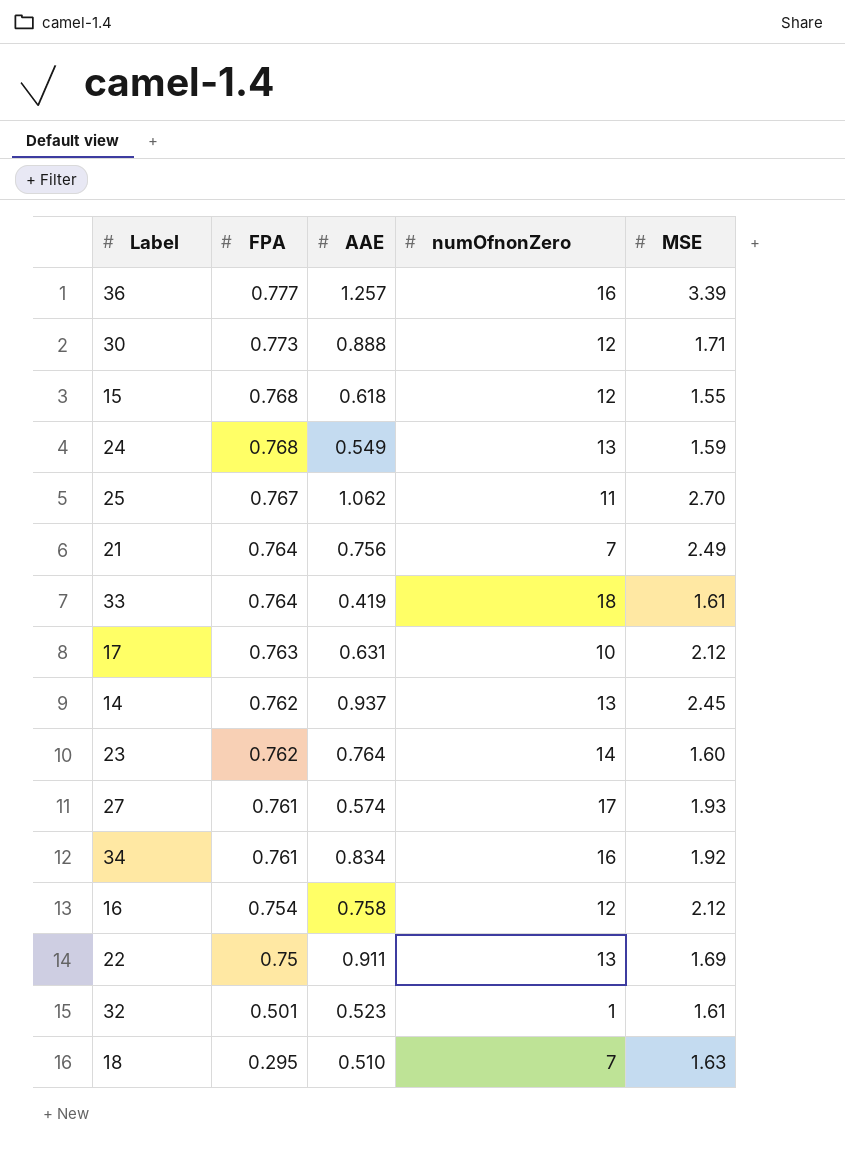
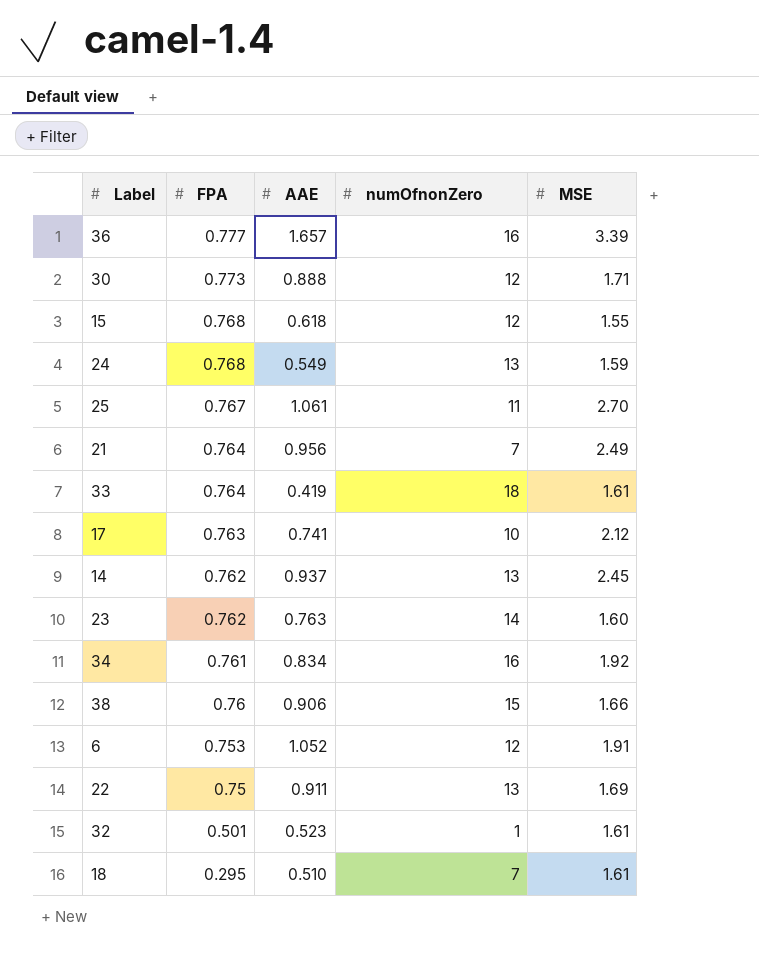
row 27: 0.761 | 0.574 | 17 | 1.93 -> none
row 16: 0.754 | 0.758 | 12 | 2.12 -> none
36 | AAE: 1.257 -> 1.657
25 | AAE: 1.062 -> 1.061
21 | AAE: 0.756 -> 0.956
17 | AAE: 0.631 -> 0.741
23 | AAE: 0.764 -> 0.763
row 38: none -> 0.76 | 0.906 | 15 | 1.66
row 6: none -> 0.753 | 1.052 | 12 | 1.91
18 | MSE: 1.63 -> 1.61

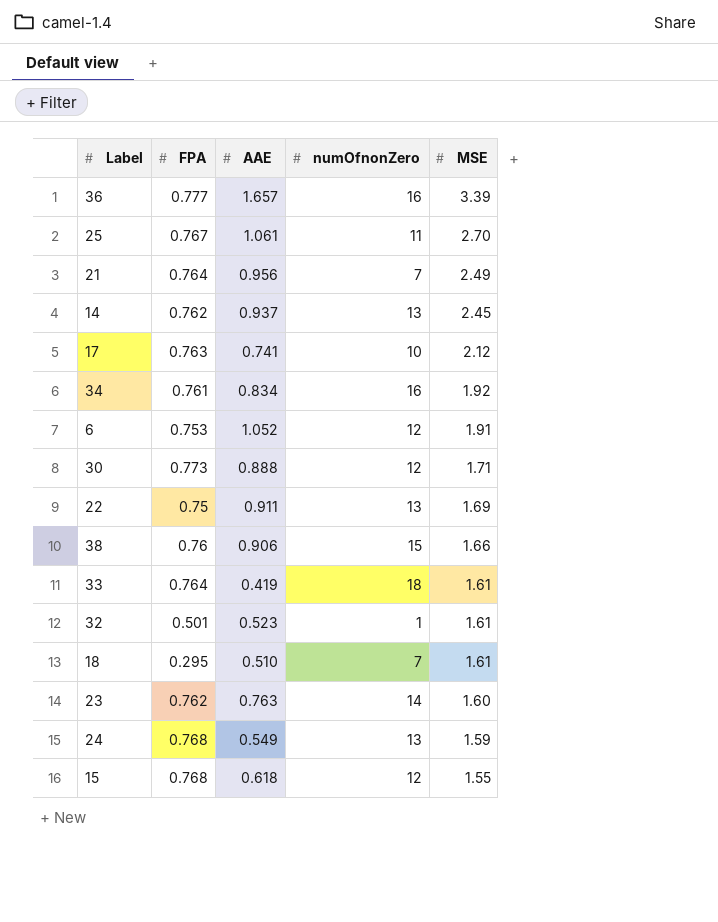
row order: FPA descending -> MSE descending

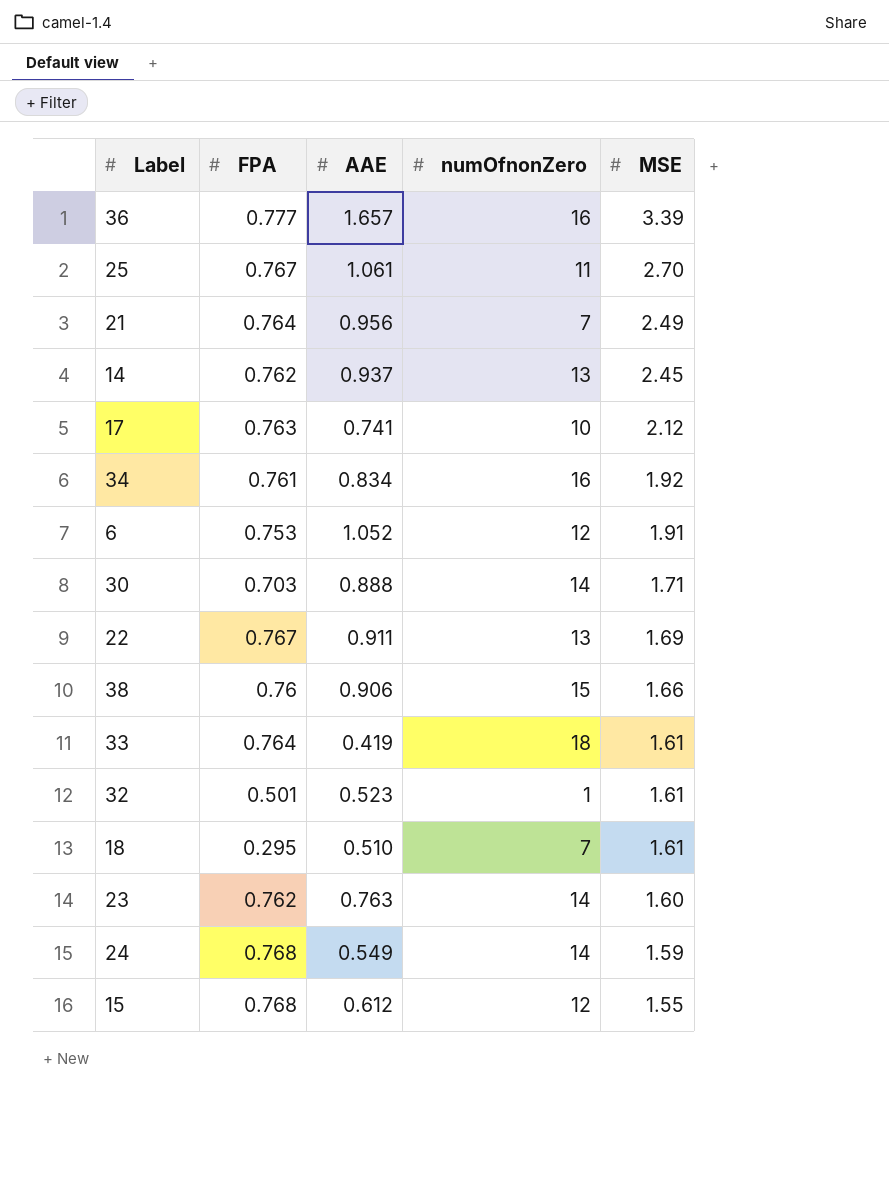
30 | FPA: 0.773 -> 0.703
30 | numOfnonZero: 12 -> 14
22 | FPA: 0.75 -> 0.767
24 | numOfnonZero: 13 -> 14
15 | AAE: 0.618 -> 0.612

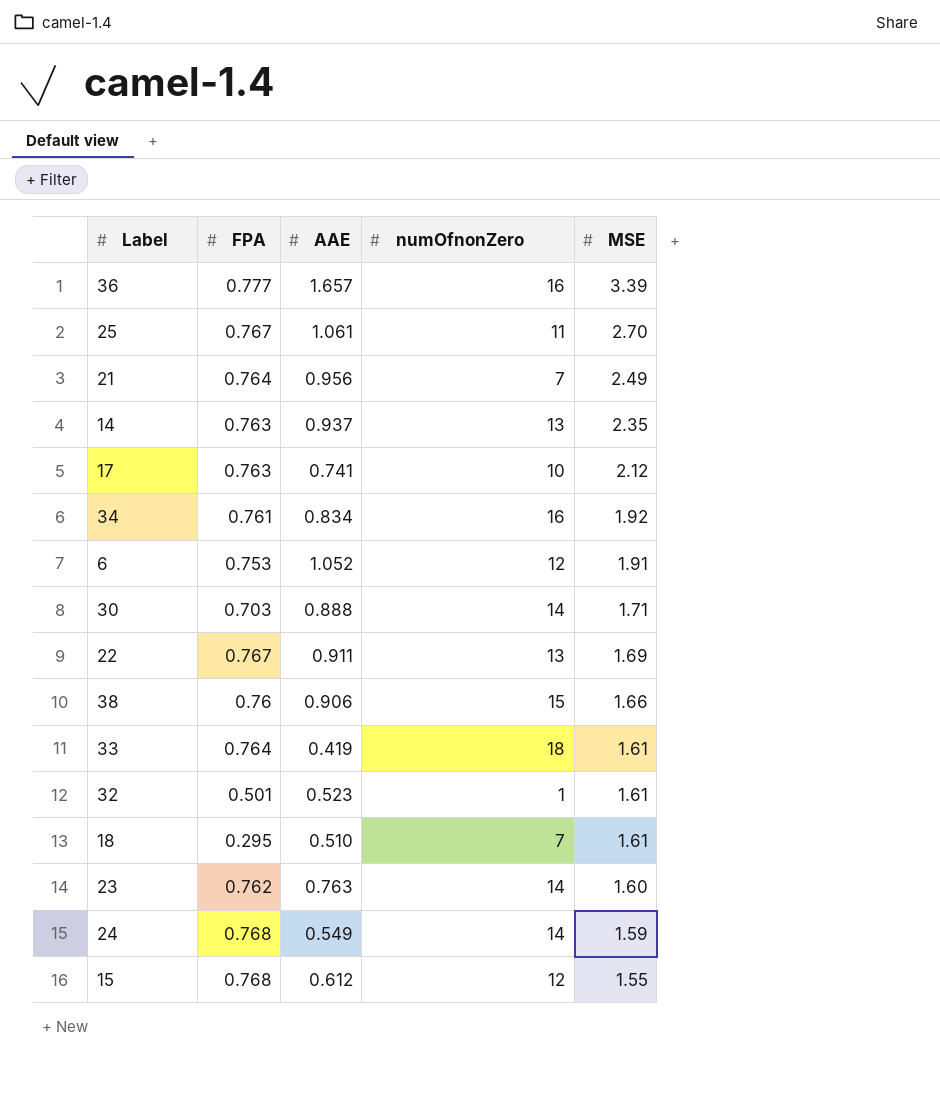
14 | FPA: 0.762 -> 0.763
14 | MSE: 2.45 -> 2.35

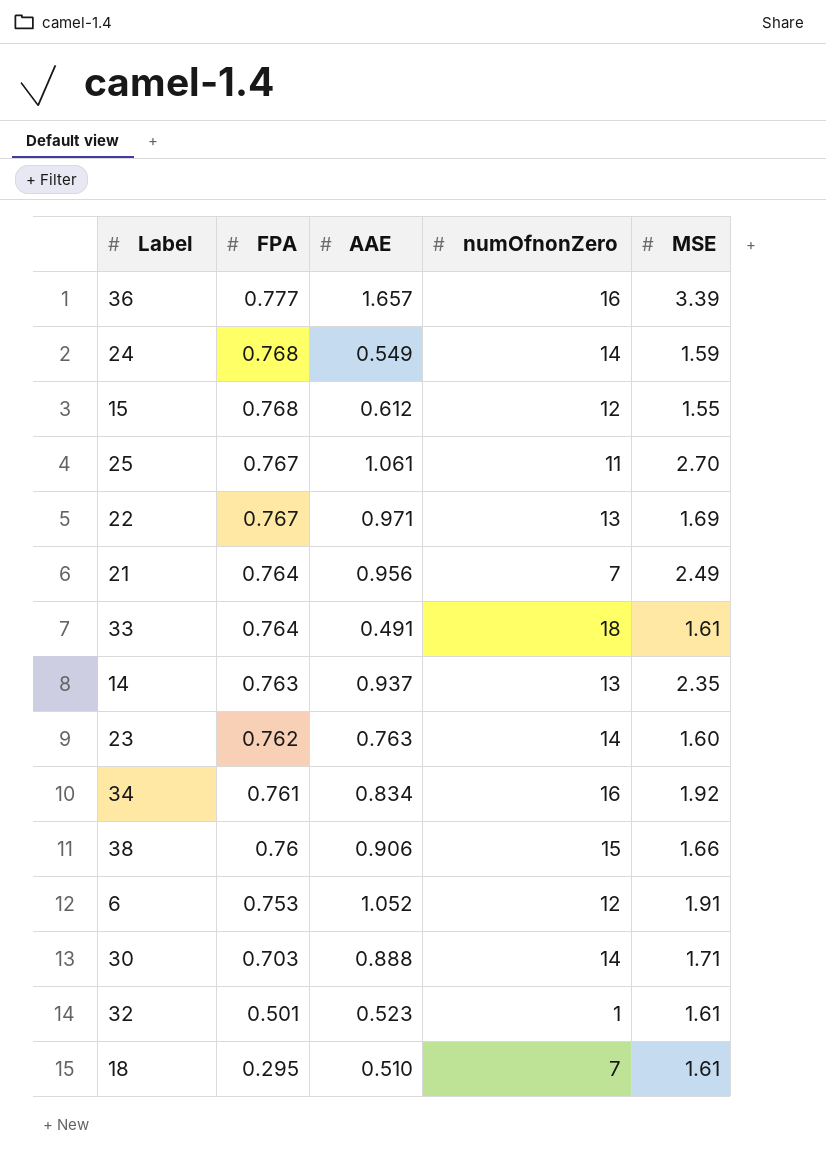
row order: MSE descending -> FPA descending
row 17: 0.763 | 0.741 | 10 | 2.12 -> none
22 | AAE: 0.911 -> 0.971
33 | AAE: 0.419 -> 0.491

